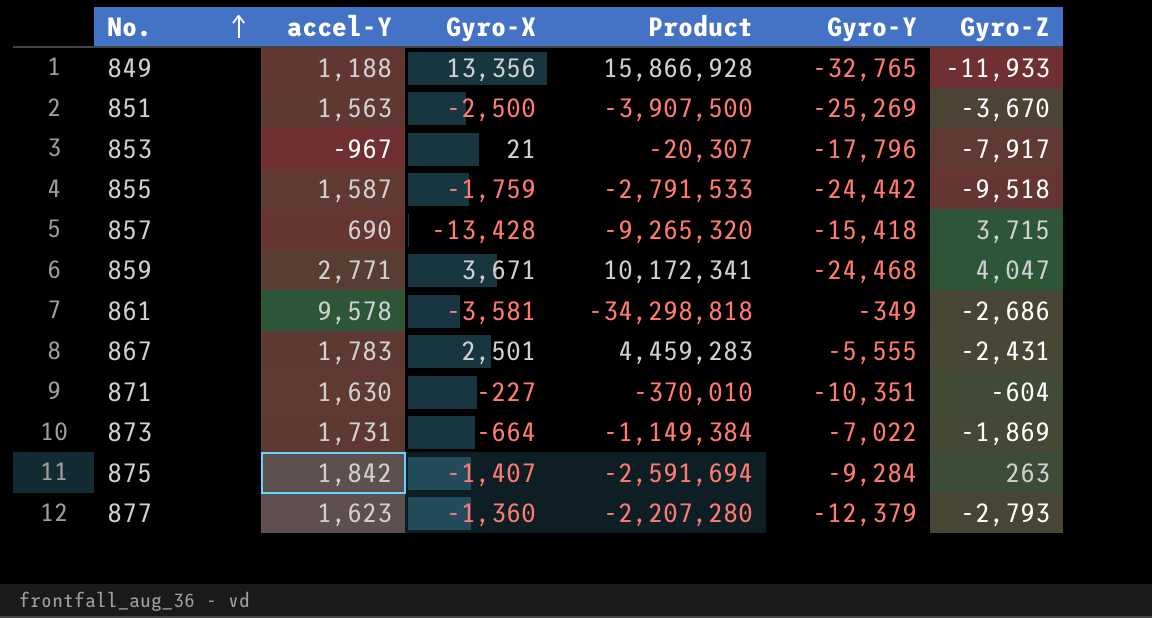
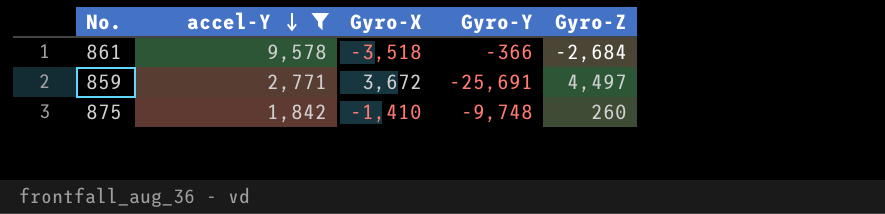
filter: none -> accel-Y >= 1,842
row order: No. ascending -> accel-Y descending
column Product | formula: [accel-Y] * [Gyro-X] -> none
861 | Gyro-X: -3,581 -> -3,518
861 | Gyro-Y: -349 -> -366
861 | Gyro-Z: -2,686 -> -2,684
859 | Gyro-X: 3,671 -> 3,672
859 | Gyro-Y: -24,468 -> -25,691
859 | Gyro-Z: 4,047 -> 4,497
875 | Gyro-X: -1,407 -> -1,410
875 | Gyro-Y: -9,284 -> -9,748
875 | Gyro-Z: 263 -> 260

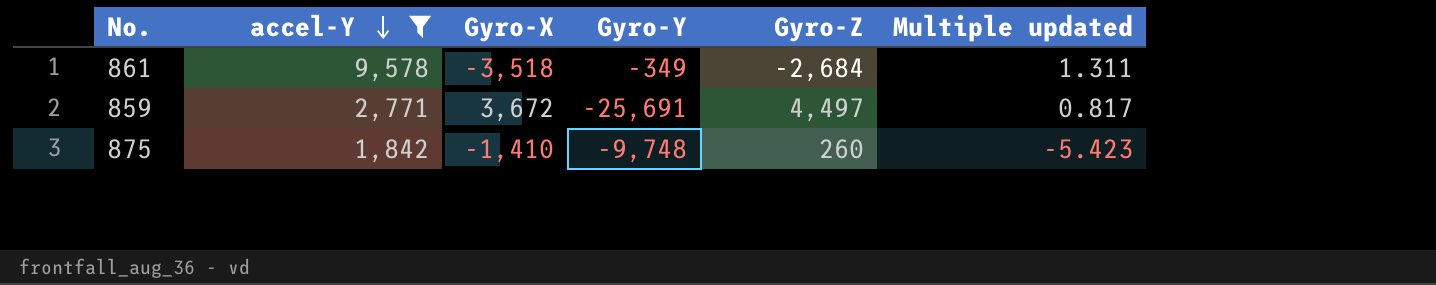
column Multiple updated | formula: none -> [Gyro-X] / [Gyro-Z]
861 | Gyro-Y: -366 -> -349

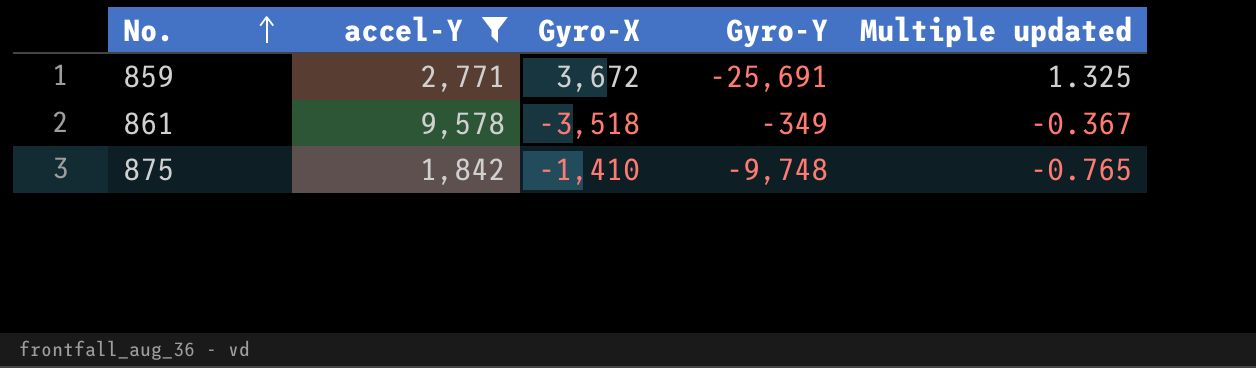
row order: accel-Y descending -> No. ascending
column Gyro-Z | position: 5 -> none
column Multiple updated | formula: [Gyro-X] / [Gyro-Z] -> [Gyro-X] / [accel-Y]

